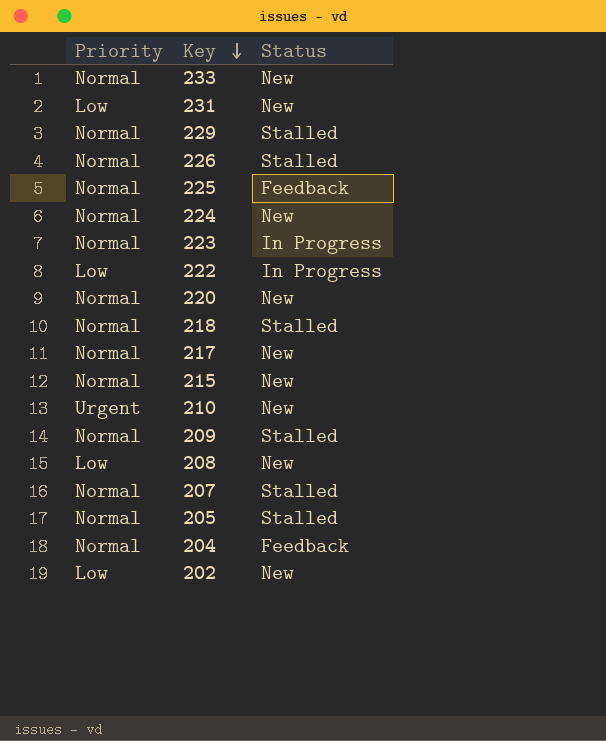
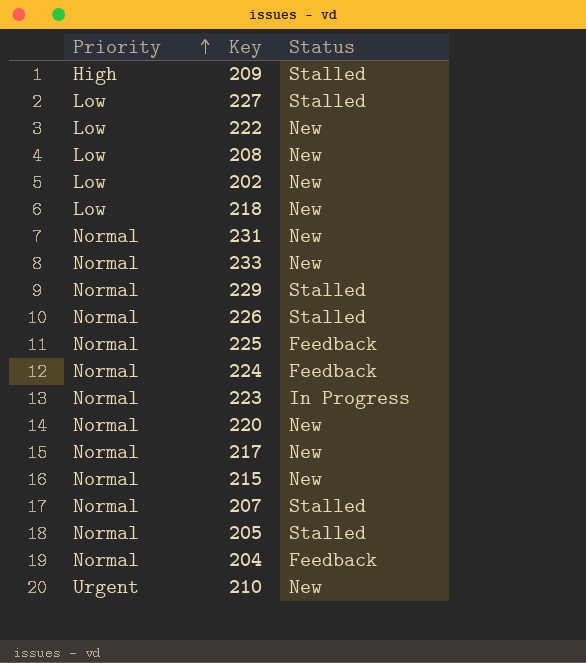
row order: Key descending -> Priority ascending
209 | Priority: Normal -> High
row 227: none -> Low | Stalled
222 | Status: In Progress -> New
218 | Priority: Normal -> Low
218 | Status: Stalled -> New
231 | Priority: Low -> Normal
224 | Status: New -> Feedback

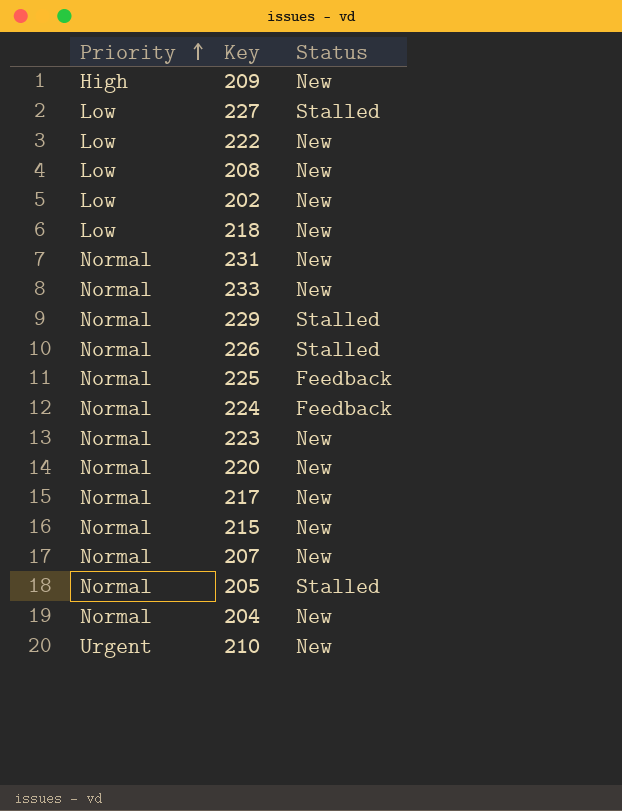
209 | Status: Stalled -> New
223 | Status: In Progress -> New
207 | Status: Stalled -> New
204 | Status: Feedback -> New

